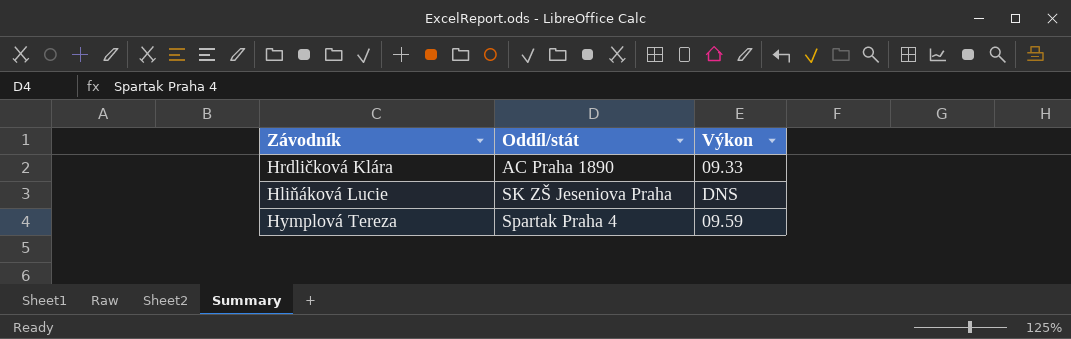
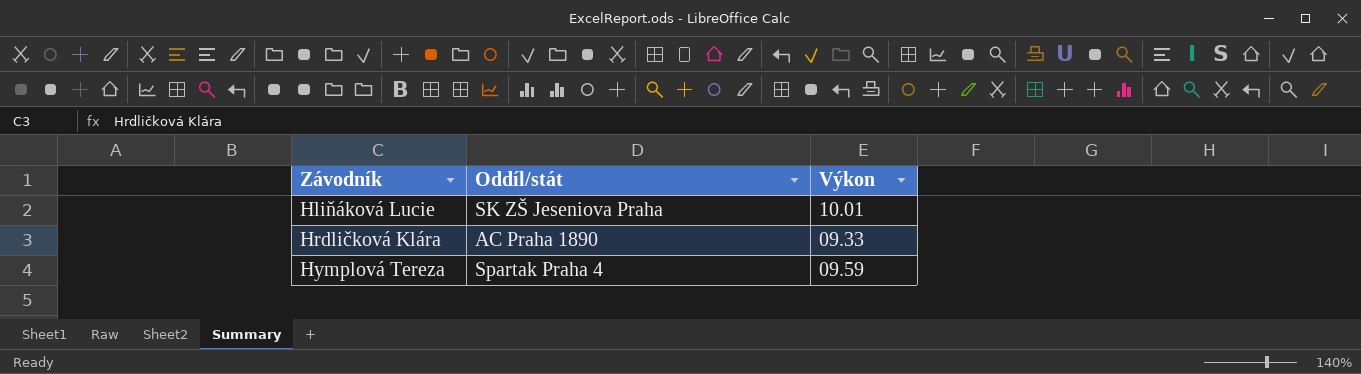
row order: Oddíl/stát ascending -> Závodník ascending
Hliňáková Lucie | Výkon: DNS -> 10.01

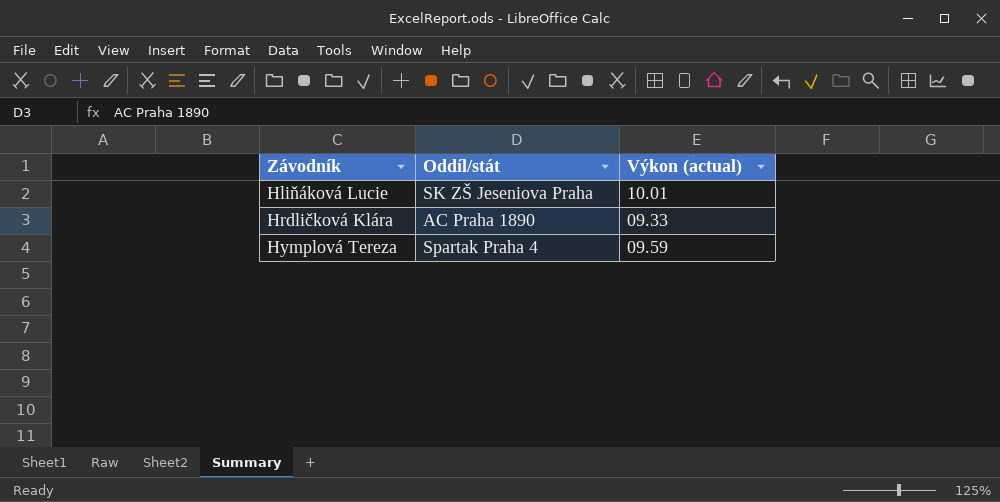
column name: Výkon -> Výkon (actual)

